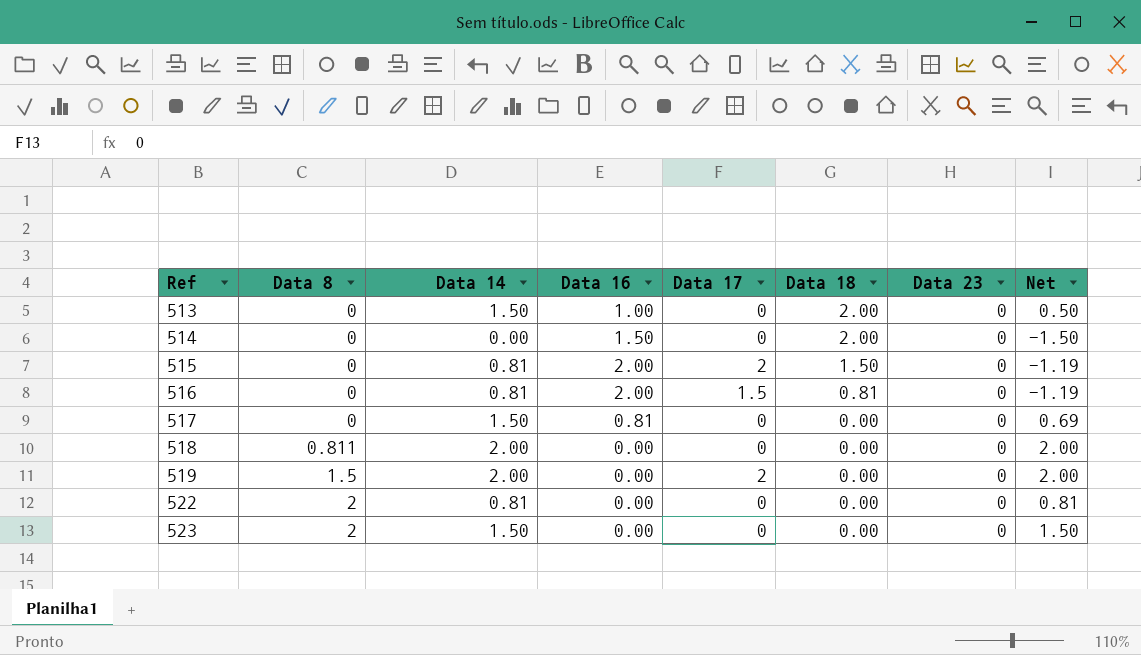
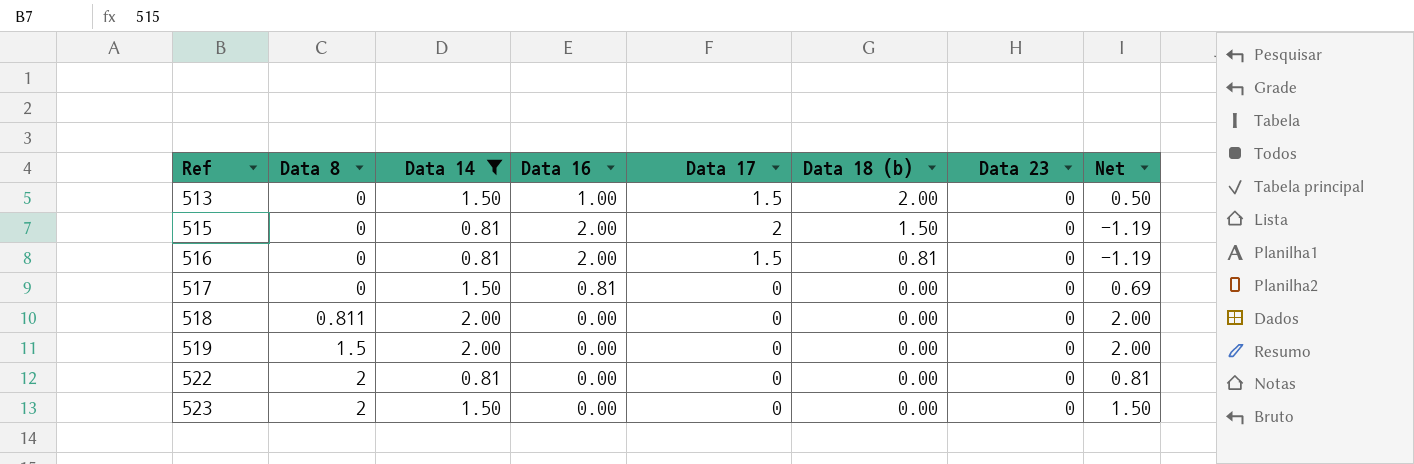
filter: none -> Data 14 != 0.00
column name: Data 18 -> Data 18 (b)
513 | Data 17: 0 -> 1.5
519 | Data 17: 2 -> 0

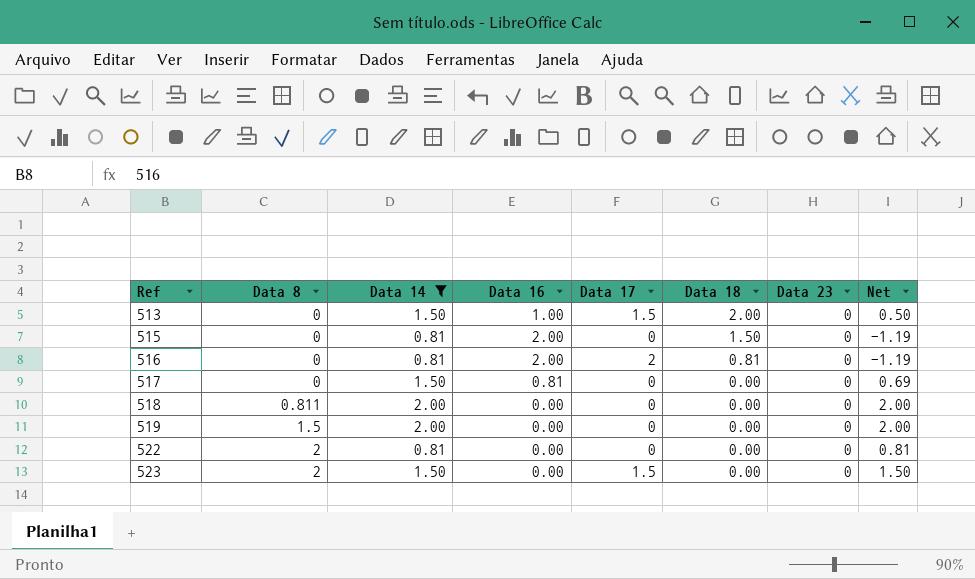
column name: Data 18 (b) -> Data 18
515 | Data 17: 2 -> 0
516 | Data 17: 1.5 -> 2
523 | Data 17: 0 -> 1.5

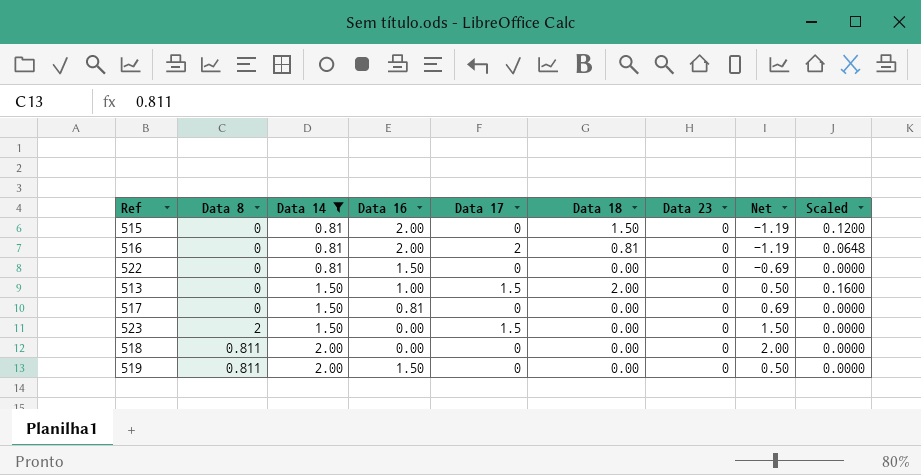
row order: Ref ascending -> Data 14 ascending
column Scaled | formula: none -> [Data 18] * 0.08
522 | Data 8: 2 -> 0
522 | Data 16: 0.00 -> 1.50
522 | Net: 0.81 -> -0.69
519 | Data 8: 1.5 -> 0.811
519 | Data 16: 0.00 -> 1.50
519 | Net: 2.00 -> 0.50

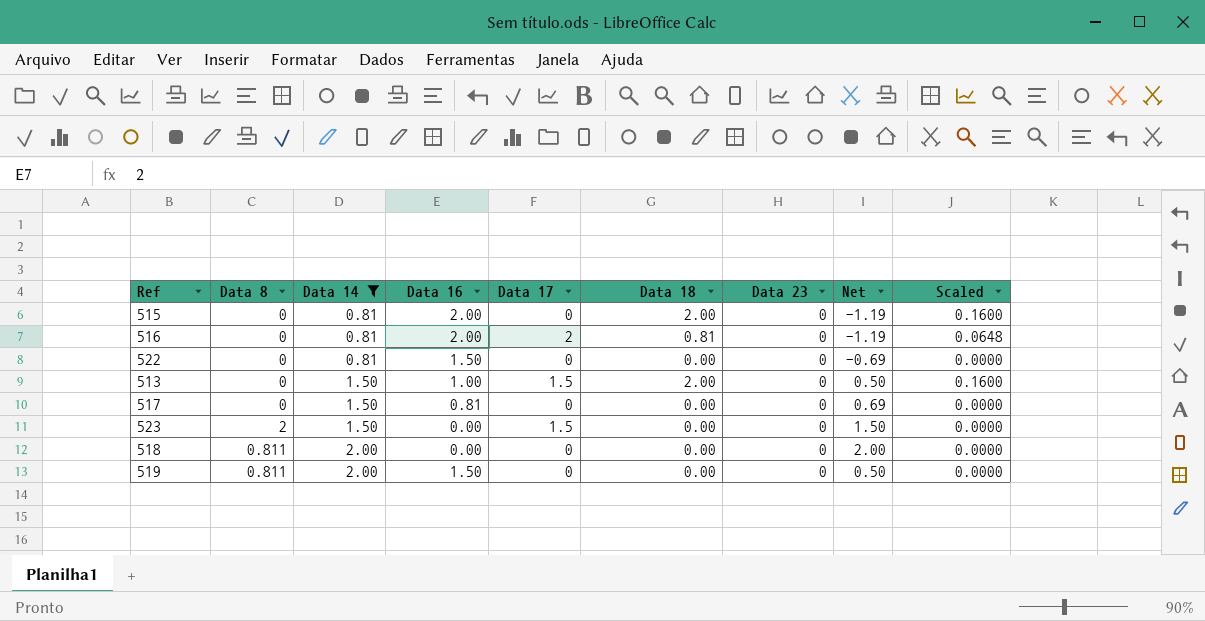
515 | Data 18: 1.50 -> 2.00
515 | Scaled: 0.1200 -> 0.1600

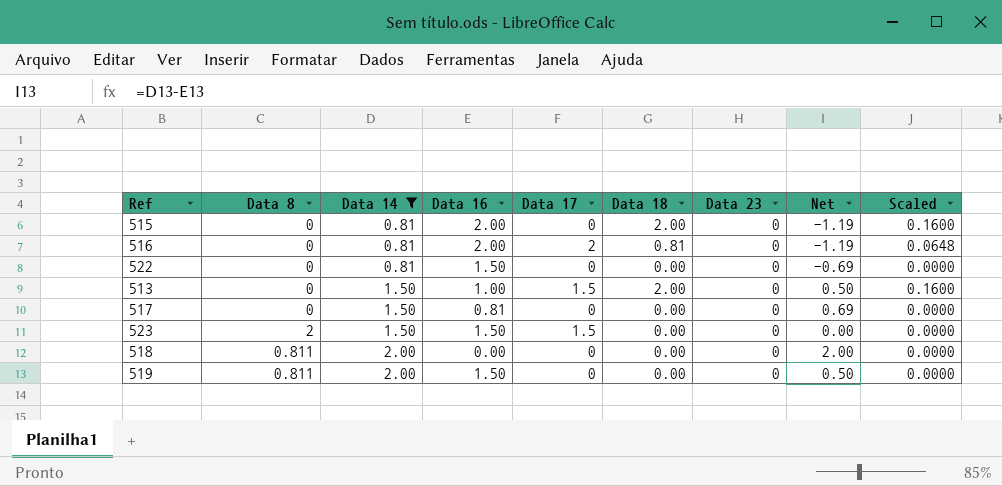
523 | Data 16: 0.00 -> 1.50
523 | Net: 1.50 -> 0.00

